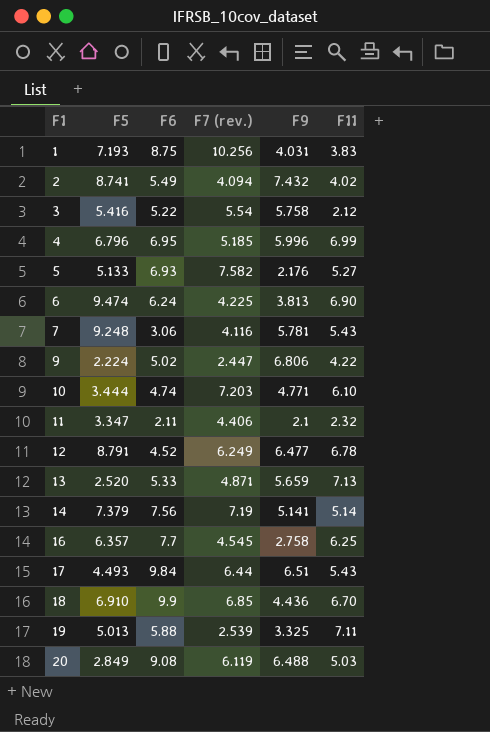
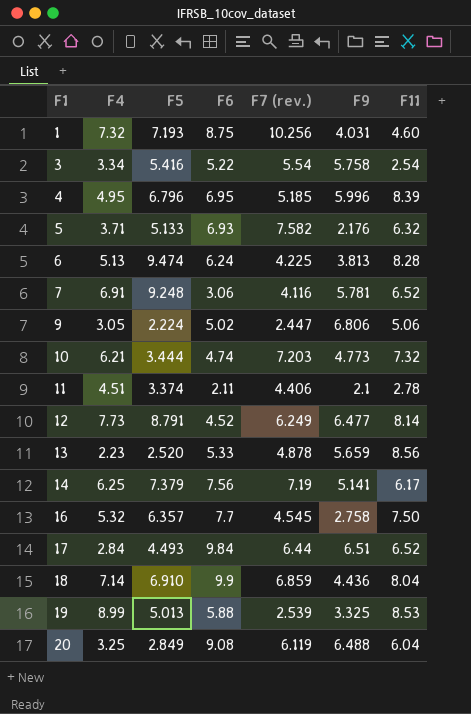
column F4 | position: none -> 2
row 2: 8.741 | 5.49 | 4.094 | 7.432 | 4.02 -> none
1 | F11: 3.83 -> 4.60
3 | F11: 2.12 -> 2.54
4 | F11: 6.99 -> 8.39
5 | F11: 5.27 -> 6.32
6 | F11: 6.90 -> 8.28
7 | F11: 5.43 -> 6.52
9 | F11: 4.22 -> 5.06
10 | F9: 4.771 -> 4.773
10 | F11: 6.10 -> 7.32
11 | F5: 3.347 -> 3.374
11 | F11: 2.32 -> 2.78
12 | F11: 6.78 -> 8.14
13 | F7 (rev.): 4.871 -> 4.878
13 | F11: 7.13 -> 8.56
14 | F11: 5.14 -> 6.17
16 | F11: 6.25 -> 7.50
17 | F11: 5.43 -> 6.52
18 | F7 (rev.): 6.85 -> 6.859
18 | F11: 6.70 -> 8.04
19 | F11: 7.11 -> 8.53
20 | F11: 5.03 -> 6.04

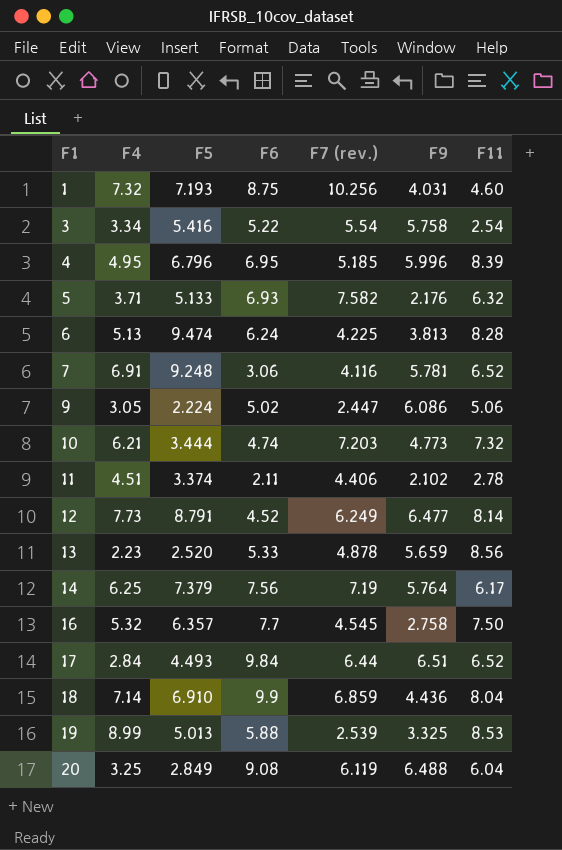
9 | F9: 6.806 -> 6.086
11 | F9: 2.1 -> 2.102
14 | F9: 5.141 -> 5.764

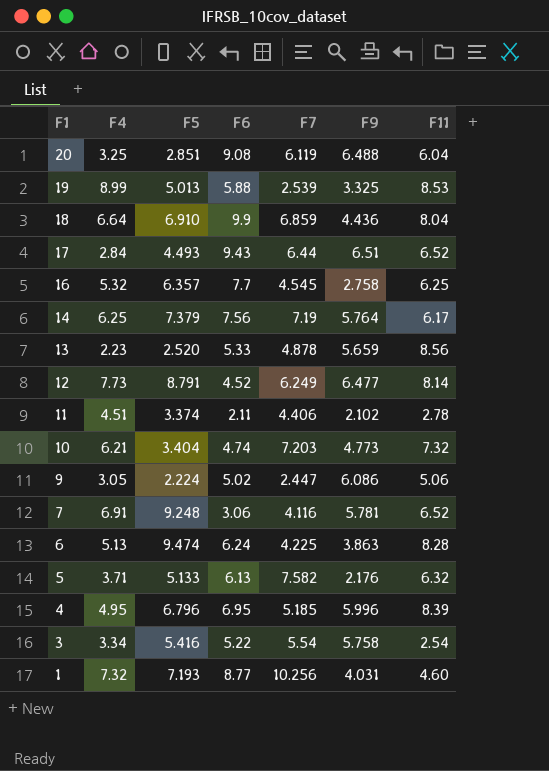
row order: F1 ascending -> F1 descending
column name: F7 (rev.) -> F7
20 | F5: 2.849 -> 2.851
18 | F4: 7.14 -> 6.64
17 | F6: 9.84 -> 9.43
16 | F11: 7.50 -> 6.25
10 | F5: 3.444 -> 3.404
6 | F9: 3.813 -> 3.863
5 | F6: 6.93 -> 6.13
1 | F6: 8.75 -> 8.77

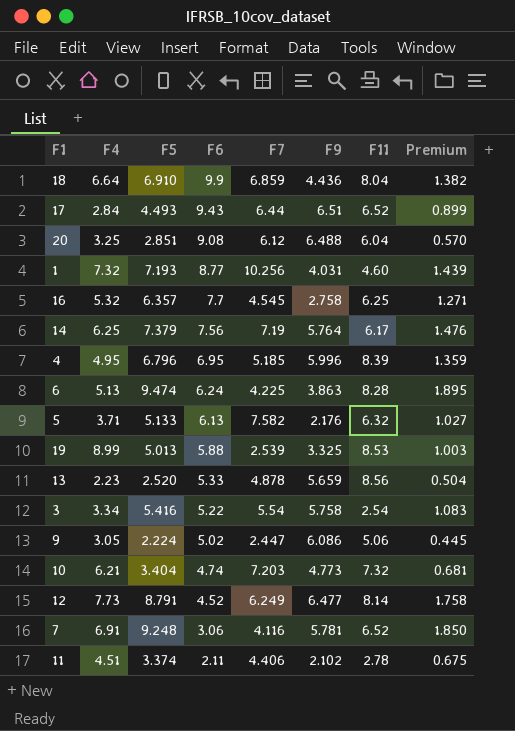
row order: F1 descending -> F6 descending
column Premium | formula: none -> [F5] * 0.2
20 | F7: 6.119 -> 6.12

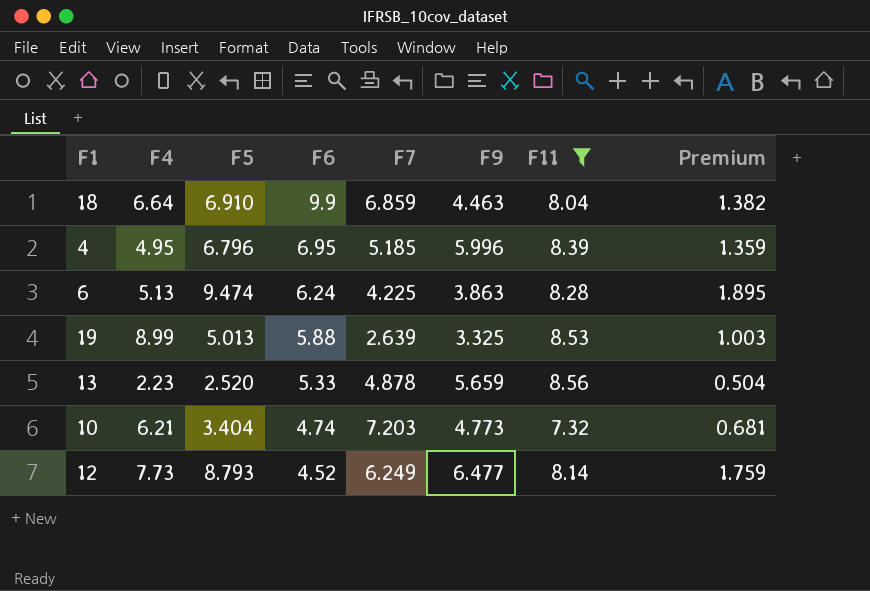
filter: none -> F11 >= 7.32
18 | F9: 4.436 -> 4.463
19 | F7: 2.539 -> 2.639
12 | F5: 8.791 -> 8.793
12 | Premium: 1.758 -> 1.759

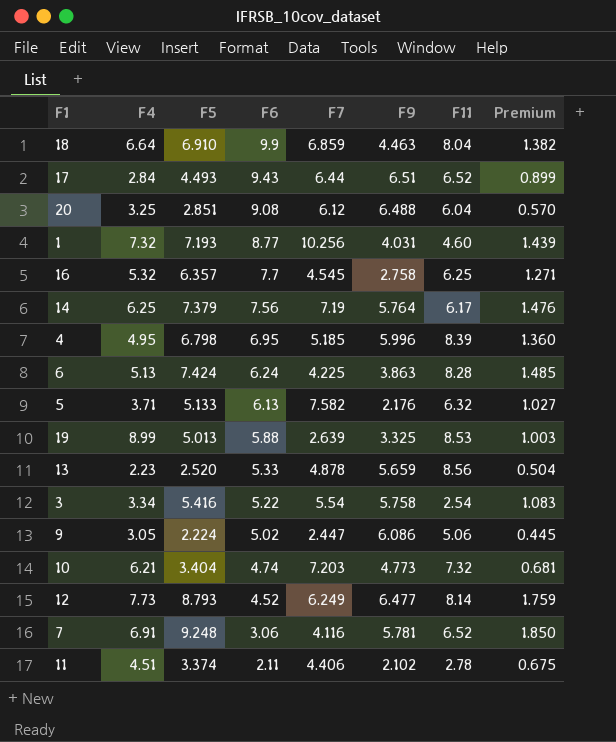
filter: F11 >= 7.32 -> none
4 | F5: 6.796 -> 6.798
4 | Premium: 1.359 -> 1.360
6 | F5: 9.474 -> 7.424
6 | Premium: 1.895 -> 1.485

